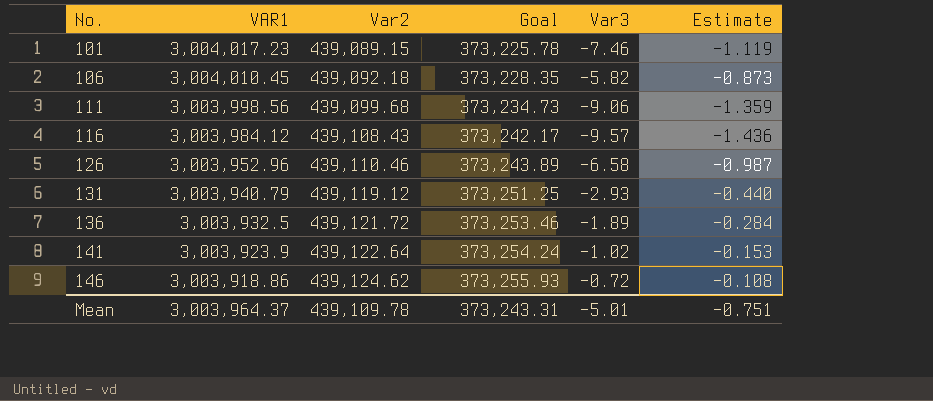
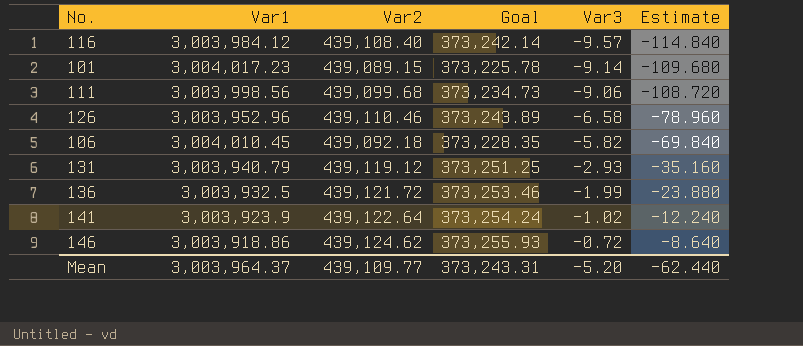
row order: No. ascending -> Var3 ascending
column name: VAR1 -> Var1
column Estimate | formula: [Var3] * 0.15 -> [Var3] * 12
116 | Var2: 439,108.43 -> 439,108.40
116 | Goal: 373,242.17 -> 373,242.14
101 | Var3: -7.46 -> -9.14
136 | Var3: -1.89 -> -1.99
Mean | Var2: 439,109.78 -> 439,109.77
Mean | Var3: -5.01 -> -5.20
Mean | Estimate: -0.751 -> -62.440

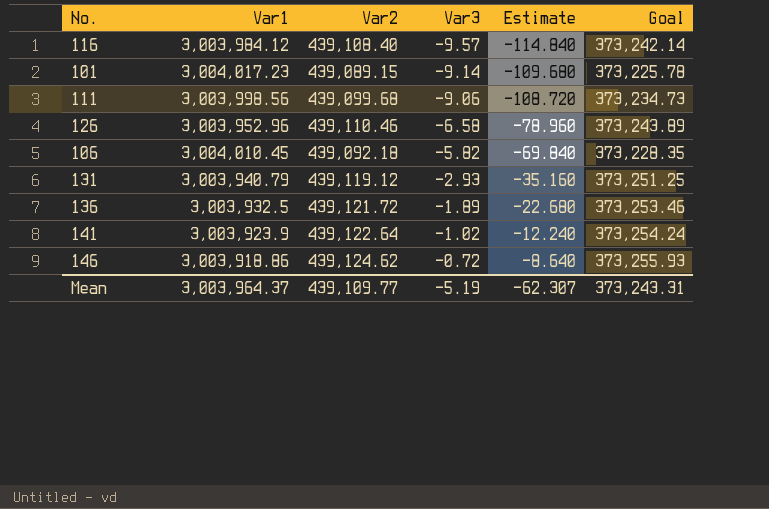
column Goal | position: 4 -> 6
136 | Var3: -1.99 -> -1.89
136 | Estimate: -23.880 -> -22.680
Mean | Var3: -5.20 -> -5.19
Mean | Estimate: -62.440 -> -62.307

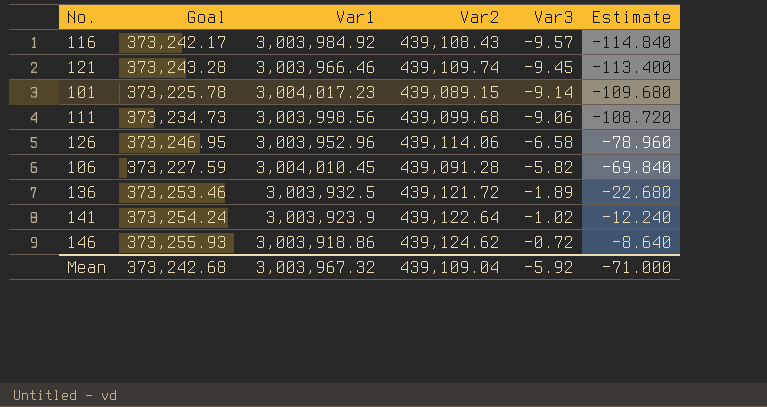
column Goal | position: 6 -> 2
row 131: 3,003,940.79 | 439,119.12 | -2.93 | -35.160 | 373,251.25 -> none
116 | Goal: 373,242.14 -> 373,242.17
116 | Var1: 3,003,984.12 -> 3,003,984.92
116 | Var2: 439,108.40 -> 439,108.43
row 121: none -> 373,243.28 | 3,003,966.46 | 439,109.74 | -9.45 | -113.400
126 | Goal: 373,243.89 -> 373,246.95
126 | Var2: 439,110.46 -> 439,114.06
106 | Goal: 373,228.35 -> 373,227.59
106 | Var2: 439,092.18 -> 439,091.28
Mean | Goal: 373,243.31 -> 373,242.68
Mean | Var1: 3,003,964.37 -> 3,003,967.32
Mean | Var2: 439,109.77 -> 439,109.04
Mean | Var3: -5.19 -> -5.92
Mean | Estimate: -62.307 -> -71.000

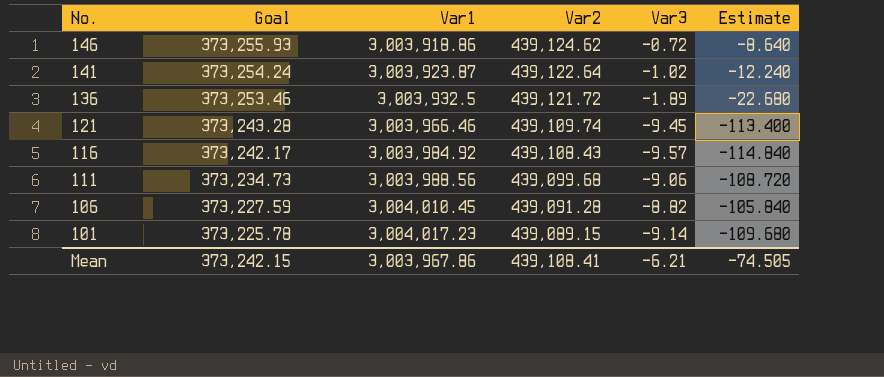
row order: Var3 ascending -> No. descending
row 126: 373,246.95 | 3,003,952.96 | 439,114.06 | -6.58 | -78.960 -> none
141 | Var1: 3,003,923.9 -> 3,003,923.87
111 | Var1: 3,003,998.56 -> 3,003,988.56
106 | Var3: -5.82 -> -8.82
106 | Estimate: -69.840 -> -105.840
Mean | Goal: 373,242.68 -> 373,242.15
Mean | Var1: 3,003,967.32 -> 3,003,967.86
Mean | Var2: 439,109.04 -> 439,108.41
Mean | Var3: -5.92 -> -6.21
Mean | Estimate: -71.000 -> -74.505

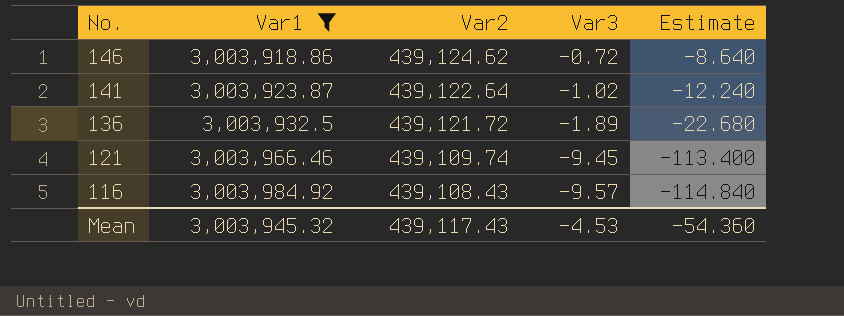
filter: none -> Var1 <= 3,003,984.92
column Goal | formula: [Var2] * 0.85 -> none
Mean | Var1: 3,003,967.86 -> 3,003,945.32
Mean | Var2: 439,108.41 -> 439,117.43
Mean | Var3: -6.21 -> -4.53
Mean | Estimate: -74.505 -> -54.360

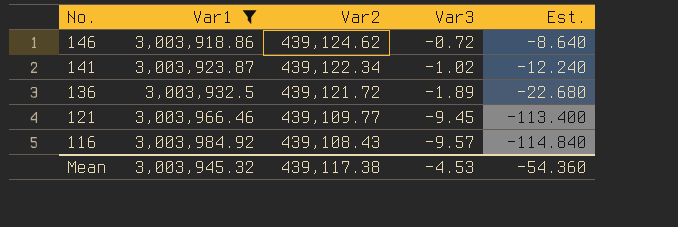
column name: Estimate -> Est.
141 | Var2: 439,122.64 -> 439,122.34
121 | Var2: 439,109.74 -> 439,109.77
Mean | Var2: 439,117.43 -> 439,117.38

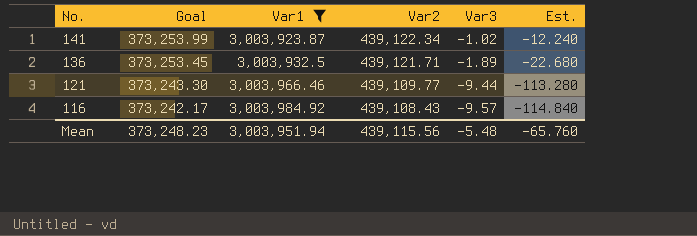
column Goal | formula: none -> [Var2] * 0.85
row 146: 3,003,918.86 | 439,124.62 | -0.72 | -8.640 -> none
136 | Var2: 439,121.72 -> 439,121.71
121 | Var3: -9.45 -> -9.44
121 | Est.: -113.400 -> -113.280
Mean | Var1: 3,003,945.32 -> 3,003,951.94
Mean | Var2: 439,117.38 -> 439,115.56
Mean | Var3: -4.53 -> -5.48
Mean | Est.: -54.360 -> -65.760

